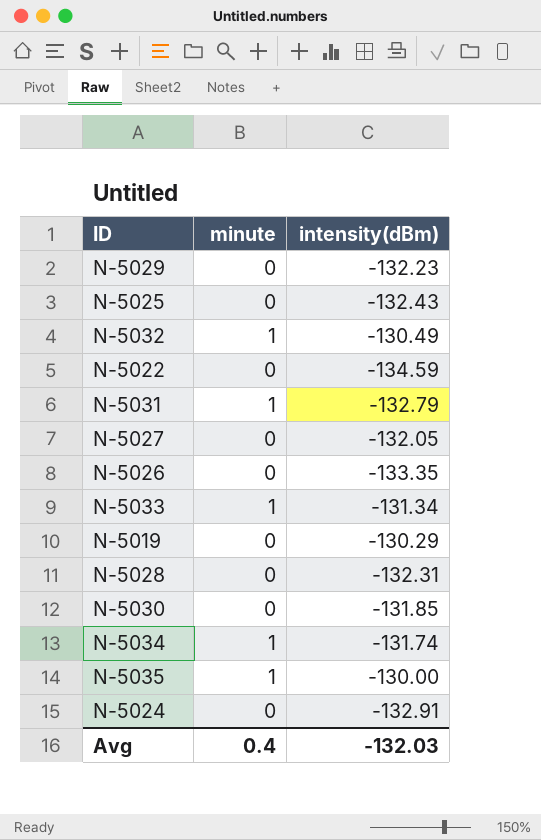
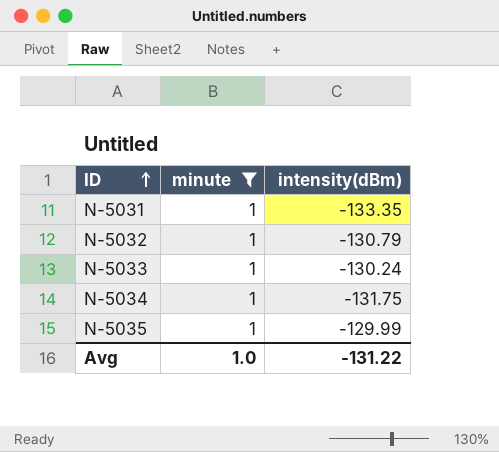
filter: none -> minute = 1
row order: none -> ID ascending
N-5031 | intensity(dBm): -132.79 -> -133.35
N-5032 | intensity(dBm): -130.49 -> -130.79
N-5033 | intensity(dBm): -131.34 -> -130.24
N-5034 | intensity(dBm): -131.74 -> -131.75
N-5035 | intensity(dBm): -130.00 -> -129.99
Avg | minute: 0.4 -> 1.0
Avg | intensity(dBm): -132.03 -> -131.22

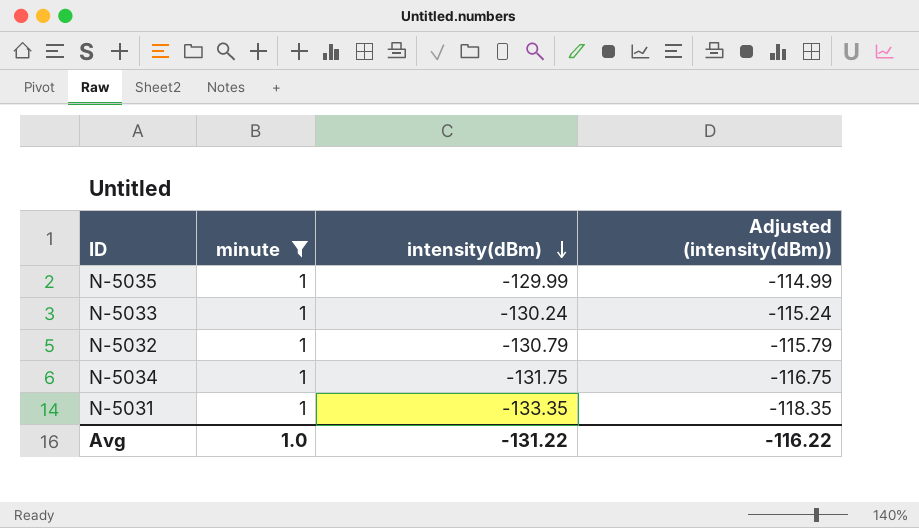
row order: ID ascending -> intensity(dBm) descending
column Adjusted (intensity(dBm)) | formula: none -> [intensity(dBm)] + 15

